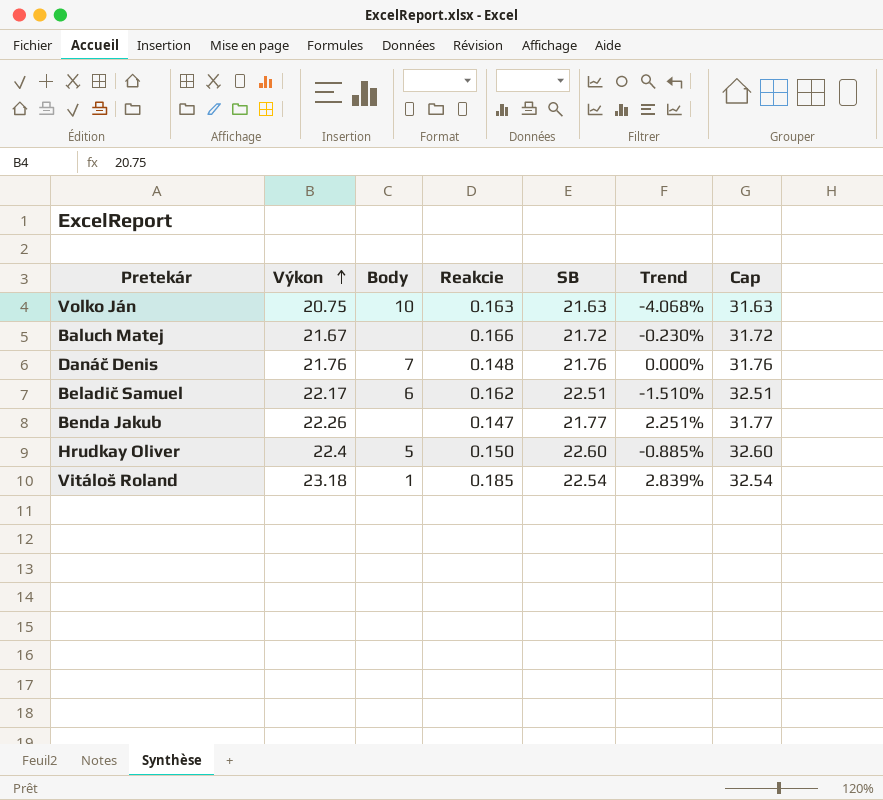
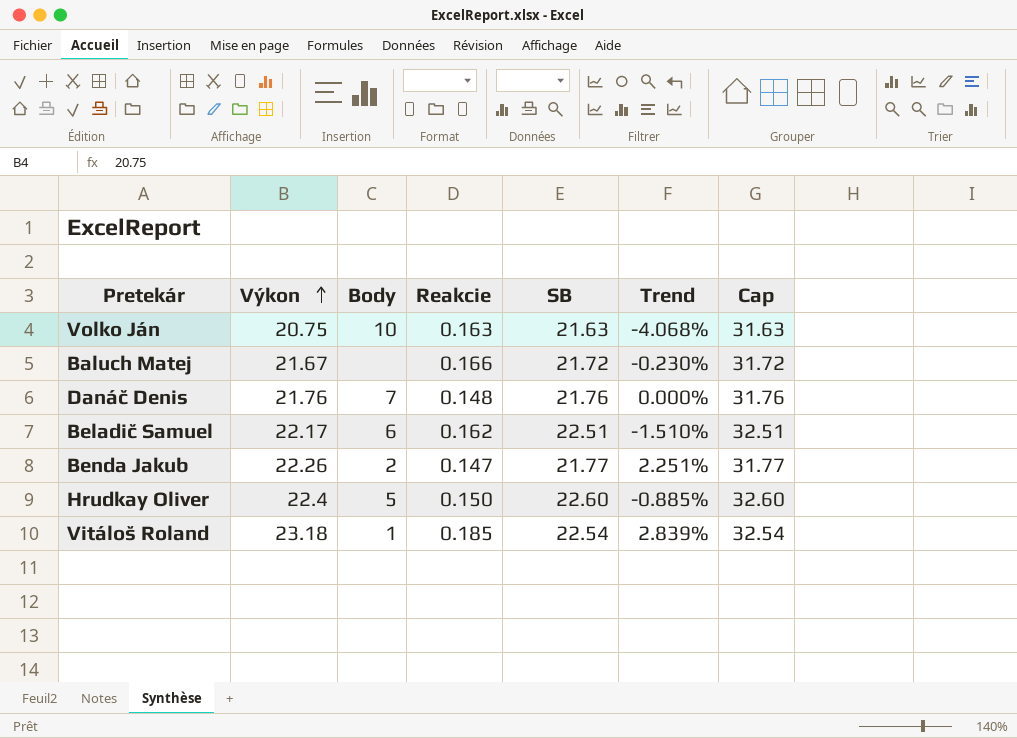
Benda Jakub | Body: none -> 2

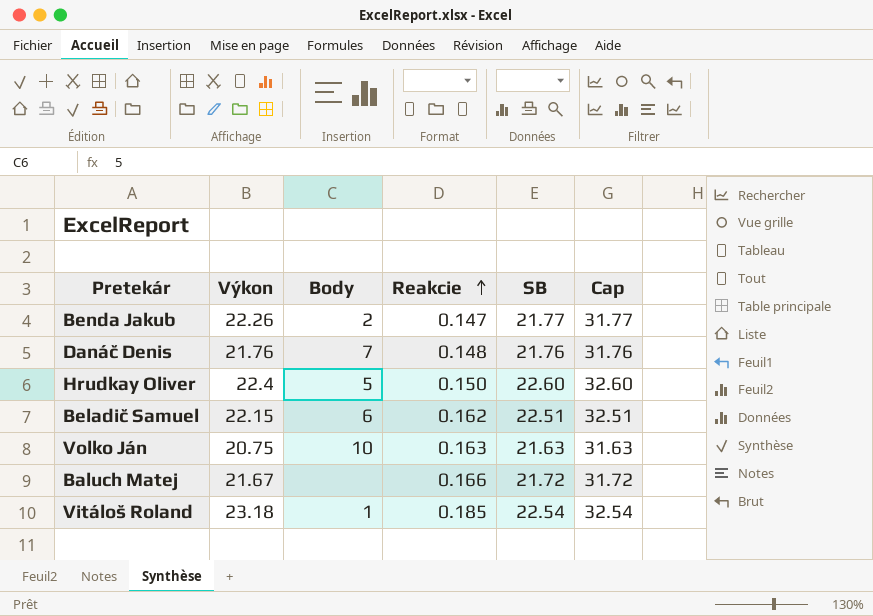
row order: Výkon ascending -> Reakcie ascending
column Trend | formula: ([Výkon] - [SB]) / [SB] -> none
Beladič Samuel | Výkon: 22.17 -> 22.15

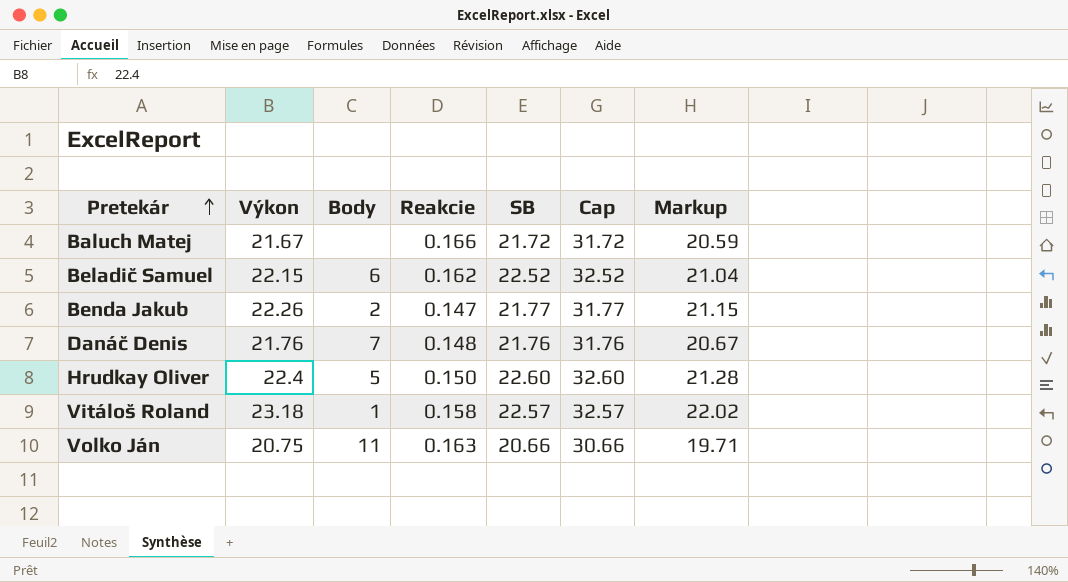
row order: Reakcie ascending -> Pretekár ascending
column Markup | formula: none -> [Výkon] * 0.95
Beladič Samuel | SB: 22.51 -> 22.52
Beladič Samuel | Cap: 32.51 -> 32.52
Vitáloš Roland | Reakcie: 0.185 -> 0.158
Vitáloš Roland | SB: 22.54 -> 22.57
Vitáloš Roland | Cap: 32.54 -> 32.57
Volko Ján | Body: 10 -> 11
Volko Ján | SB: 21.63 -> 20.66
Volko Ján | Cap: 31.63 -> 30.66

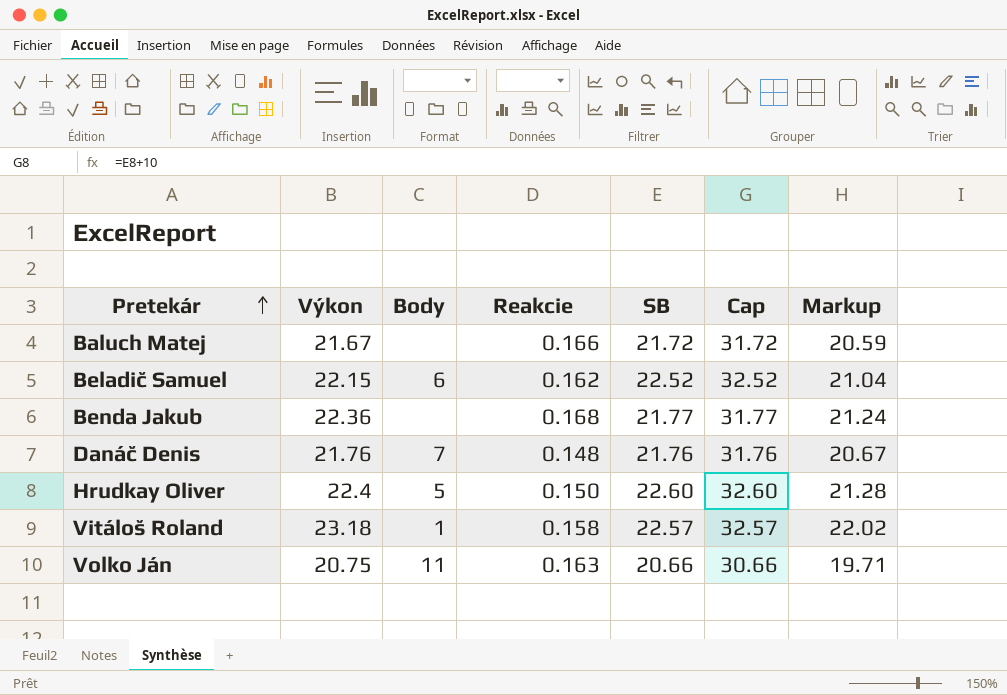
Benda Jakub | Výkon: 22.26 -> 22.36
Benda Jakub | Body: 2 -> none
Benda Jakub | Reakcie: 0.147 -> 0.168
Benda Jakub | Markup: 21.15 -> 21.24

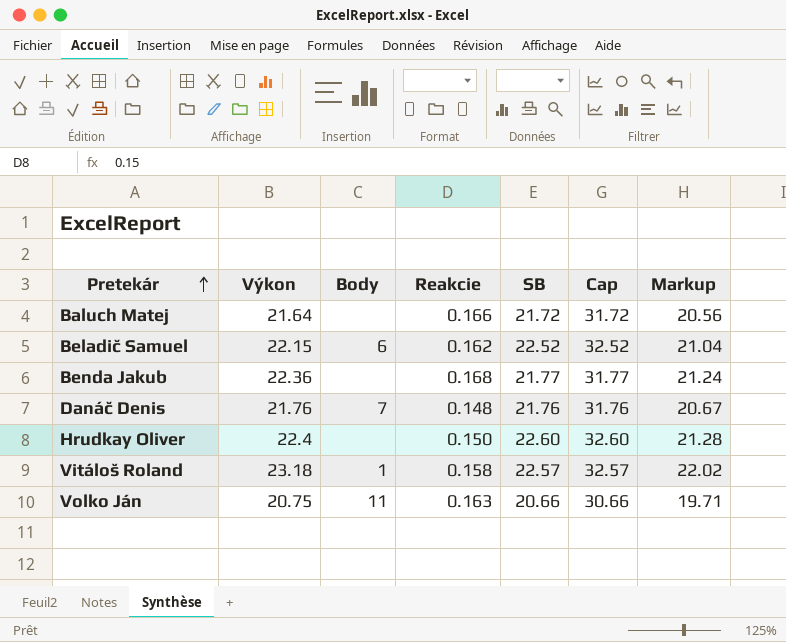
Baluch Matej | Výkon: 21.67 -> 21.64
Baluch Matej | Markup: 20.59 -> 20.56
Hrudkay Oliver | Body: 5 -> none

